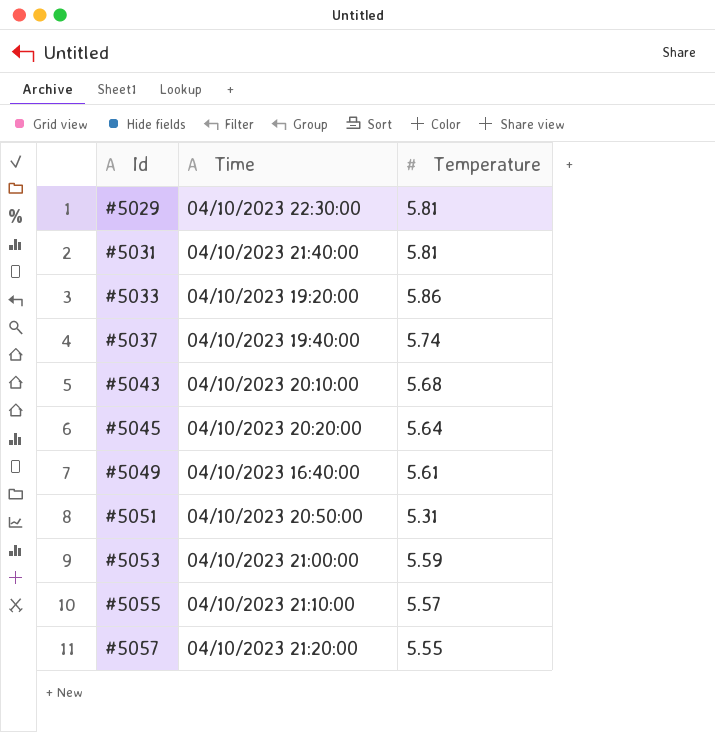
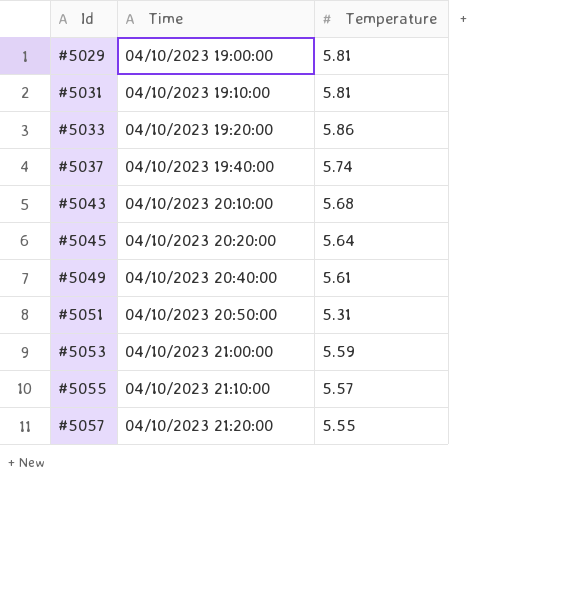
#5029 | Time: 04/10/2023 22:30:00 -> 04/10/2023 19:00:00
#5031 | Time: 04/10/2023 21:40:00 -> 04/10/2023 19:10:00
#5049 | Time: 04/10/2023 16:40:00 -> 04/10/2023 20:40:00

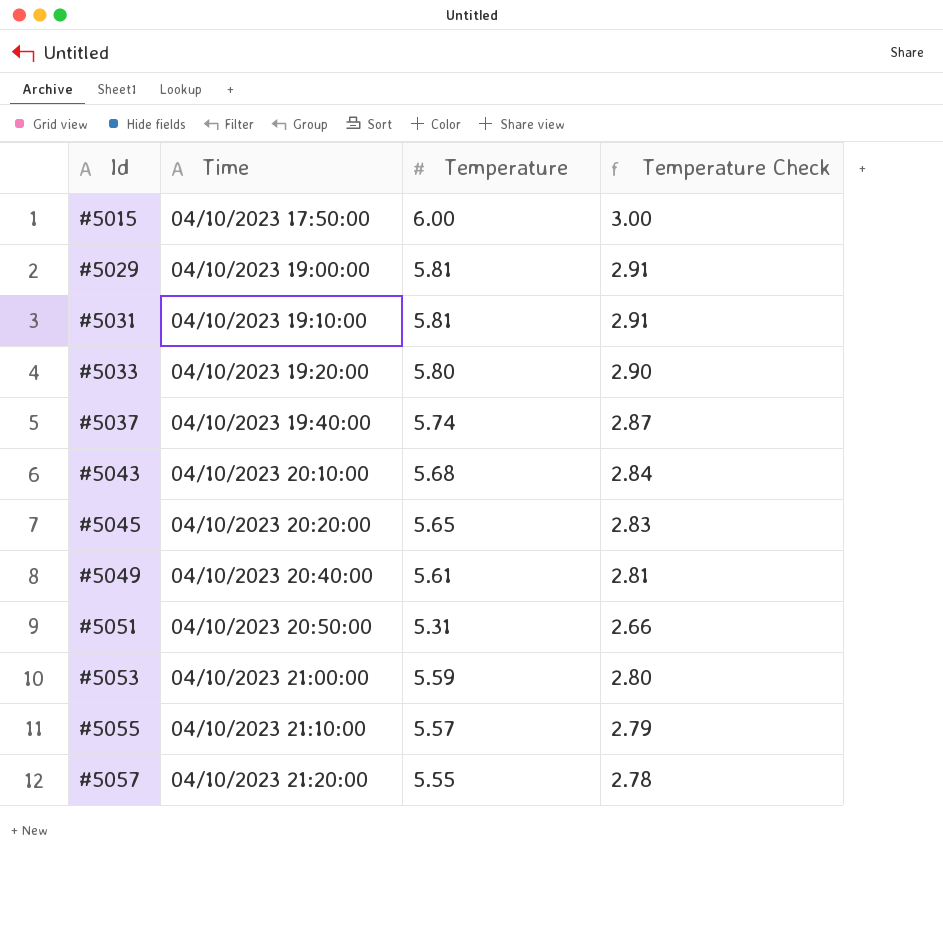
column Temperature Check | formula: none -> [Temperature] * 0.5
row #5015: none -> 04/10/2023 17:50:00 | 6.00 | 3.00
#5033 | Temperature: 5.86 -> 5.80
#5045 | Temperature: 5.64 -> 5.65

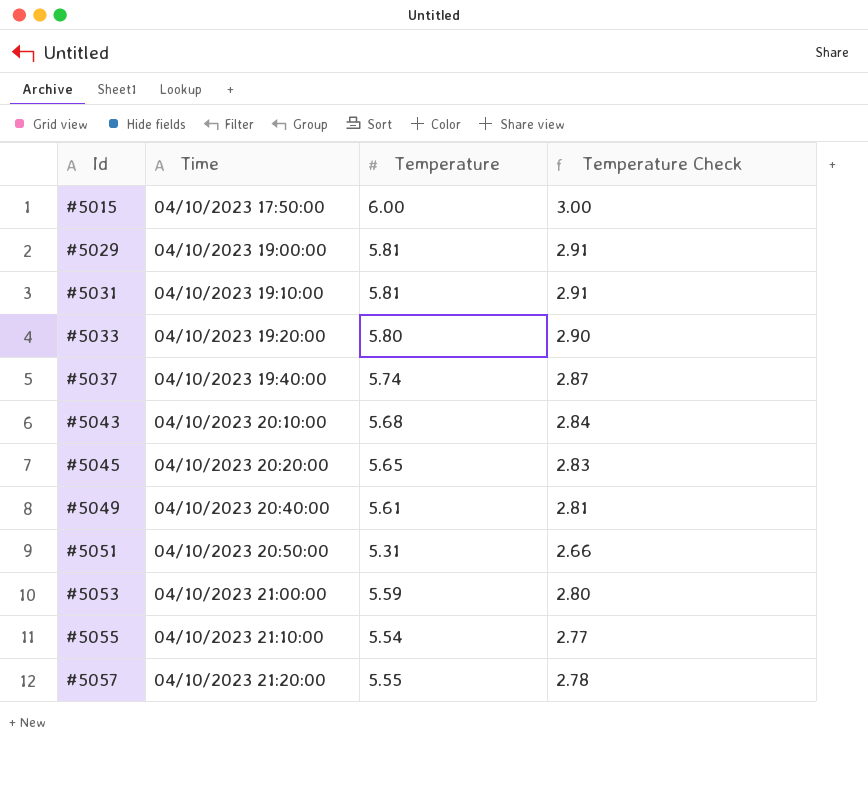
#5055 | Temperature: 5.57 -> 5.54
#5055 | Temperature Check: 2.79 -> 2.77

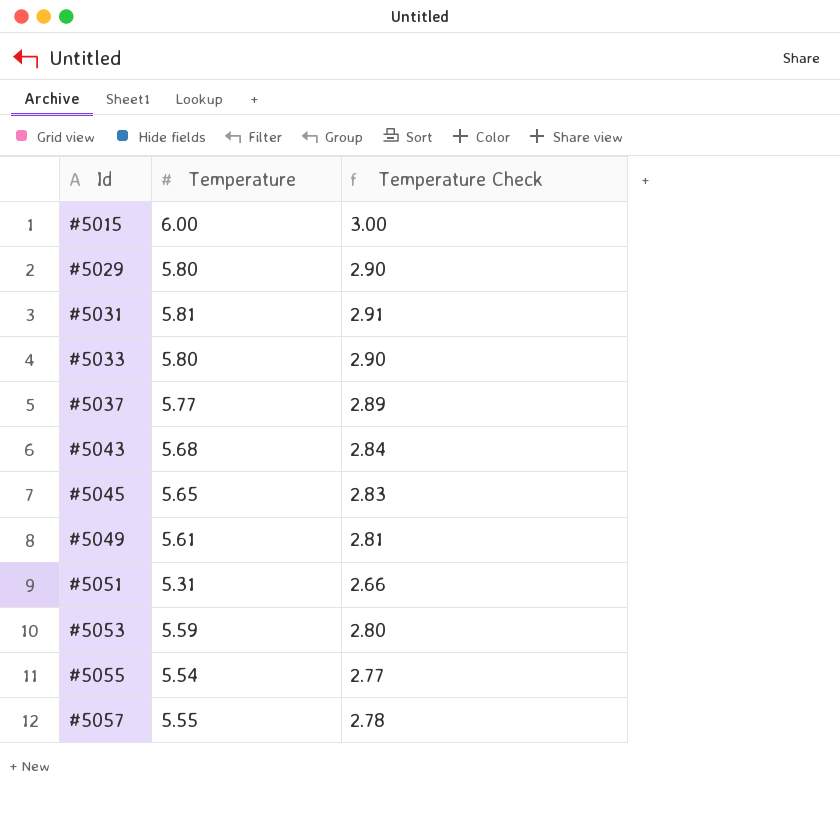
column Time | position: 2 -> none
#5029 | Temperature: 5.81 -> 5.80
#5029 | Temperature Check: 2.91 -> 2.90
#5037 | Temperature: 5.74 -> 5.77
#5037 | Temperature Check: 2.87 -> 2.89

